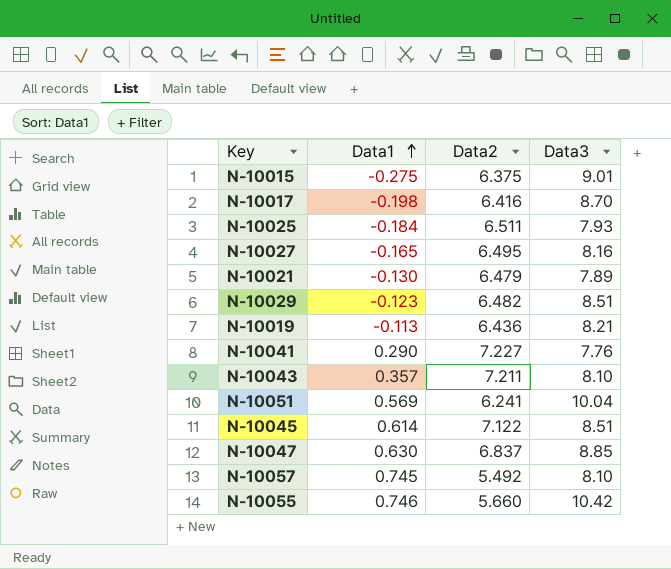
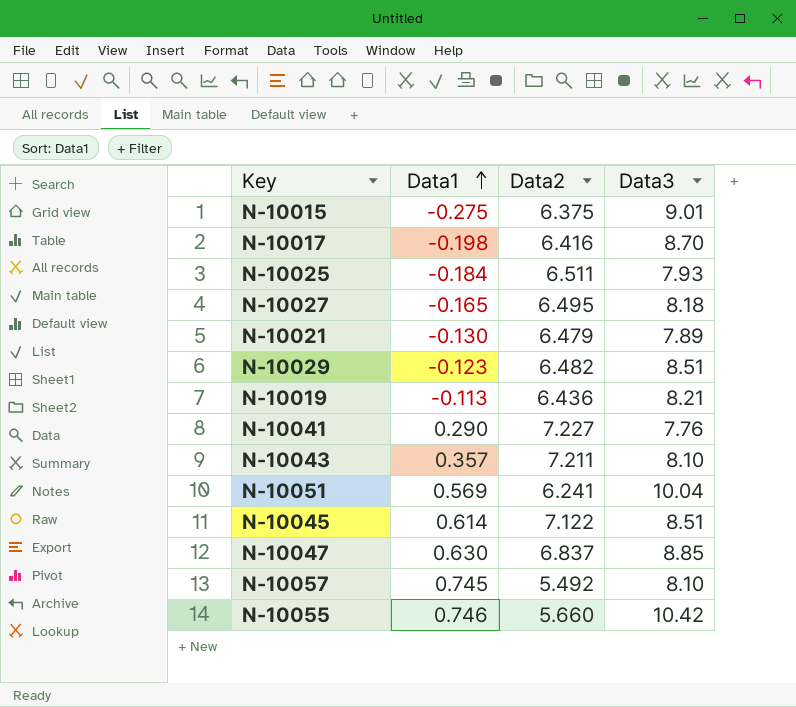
N-10027 | Data3: 8.16 -> 8.18

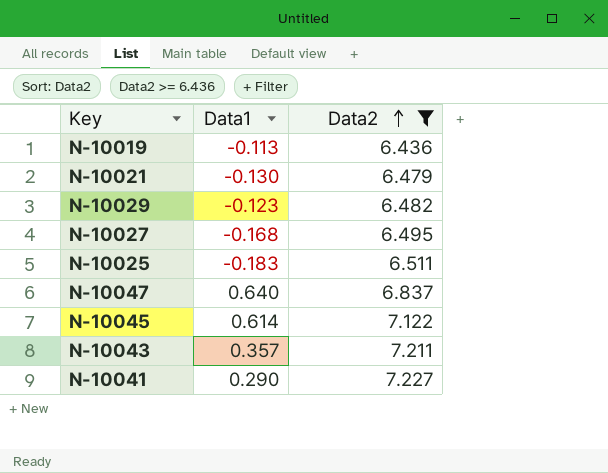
filter: none -> Data2 >= 6.436
row order: Data1 ascending -> Data2 ascending
column Data3 | position: 4 -> none
N-10027 | Data1: -0.165 -> -0.168
N-10025 | Data1: -0.184 -> -0.183
N-10047 | Data1: 0.630 -> 0.640

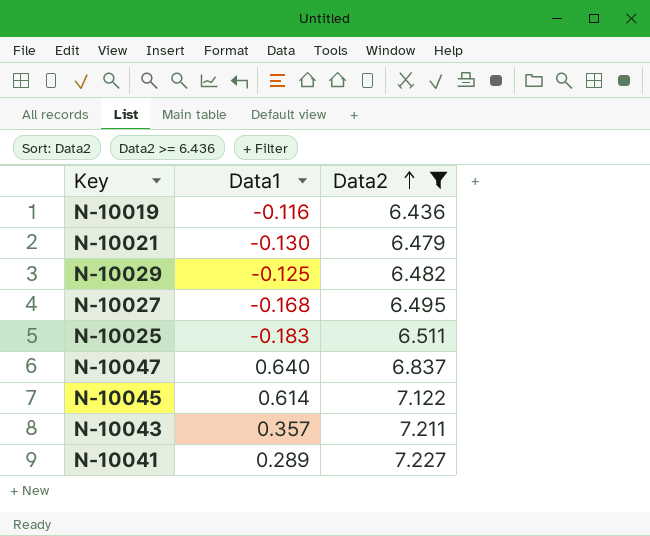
N-10019 | Data1: -0.113 -> -0.116
N-10029 | Data1: -0.123 -> -0.125
N-10041 | Data1: 0.290 -> 0.289

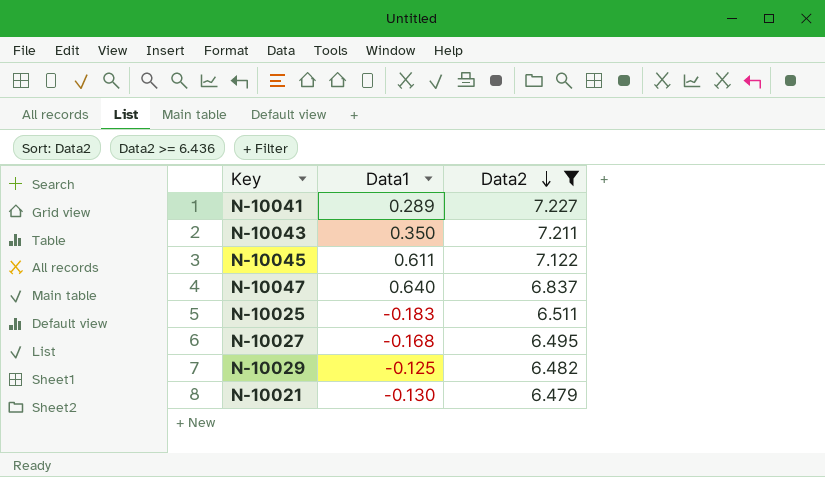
row order: Data2 ascending -> Data2 descending
row N-10019: -0.116 | 6.436 -> none
N-10043 | Data1: 0.357 -> 0.350
N-10045 | Data1: 0.614 -> 0.611

